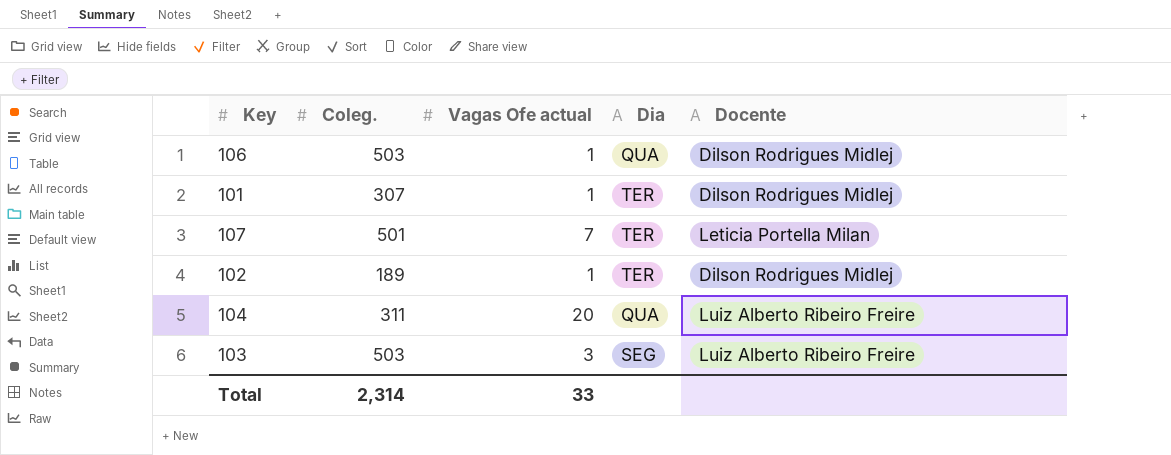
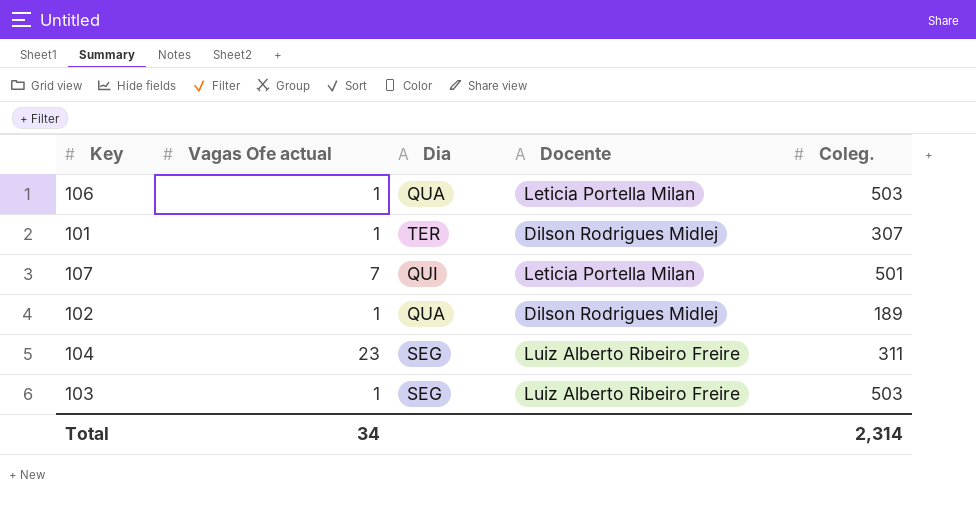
column Coleg. | position: 2 -> 5
106 | Docente: Dilson Rodrigues Midlej -> Leticia Portella Milan
107 | Dia: TER -> QUI
102 | Dia: TER -> QUA
104 | Vagas Ofe actual: 20 -> 23
104 | Dia: QUA -> SEG
103 | Vagas Ofe actual: 3 -> 1
Total | Vagas Ofe actual: 33 -> 34

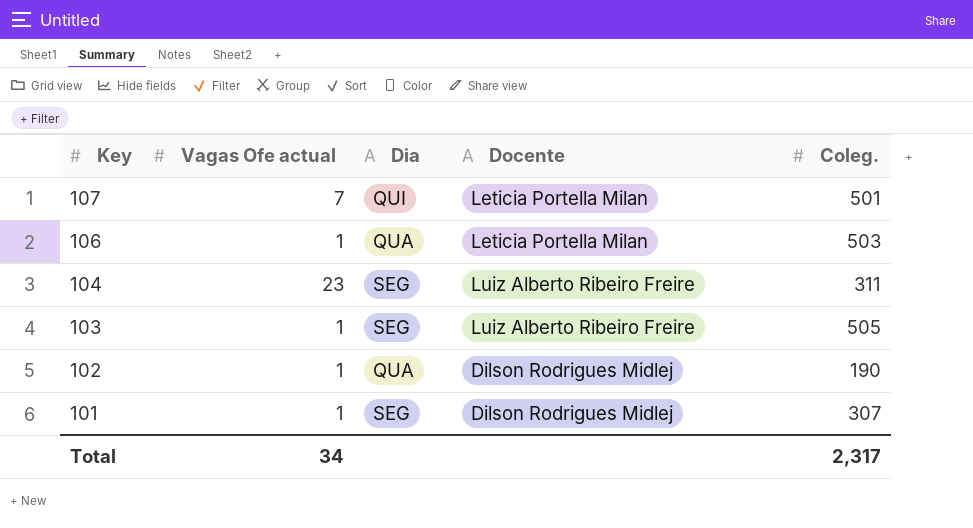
row order: none -> Key descending
103 | Coleg.: 503 -> 505
102 | Coleg.: 189 -> 190
101 | Dia: TER -> SEG
Total | Coleg.: 2,314 -> 2,317

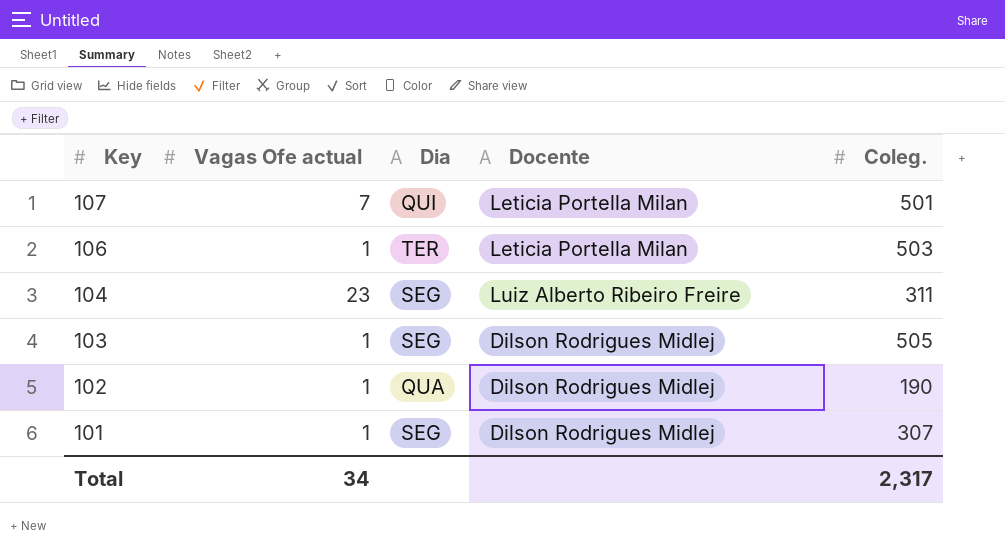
106 | Dia: QUA -> TER
103 | Docente: Luiz Alberto Ribeiro Freire -> Dilson Rodrigues Midlej

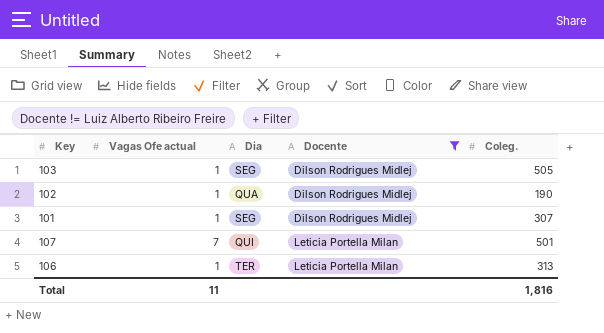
filter: none -> Docente != Luiz Alberto Ribeiro Freire
row order: Key descending -> Docente ascending
106 | Coleg.: 503 -> 313
Total | Vagas Ofe actual: 34 -> 11
Total | Coleg.: 2,317 -> 1,816

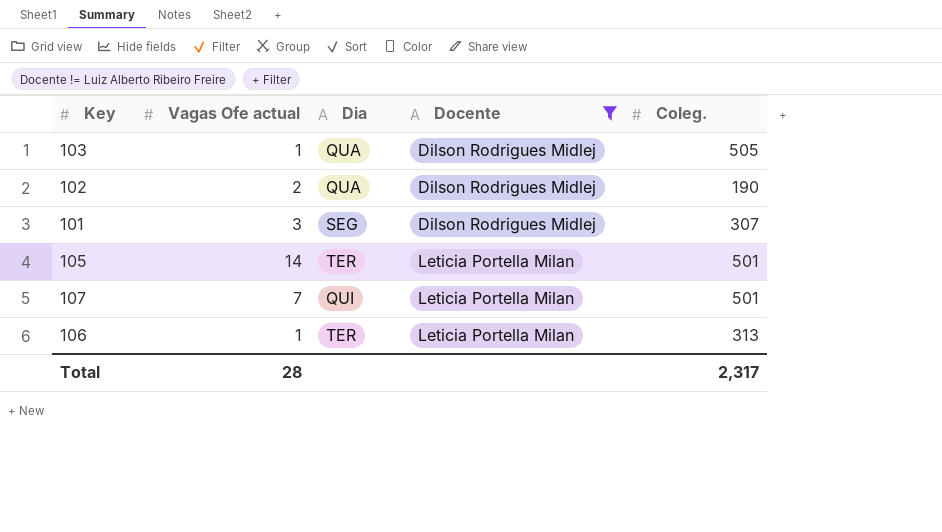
103 | Dia: SEG -> QUA
102 | Vagas Ofe actual: 1 -> 2
101 | Vagas Ofe actual: 1 -> 3
row 105: none -> 14 | TER | Leticia Portella Milan | 501
Total | Vagas Ofe actual: 11 -> 28
Total | Coleg.: 1,816 -> 2,317

